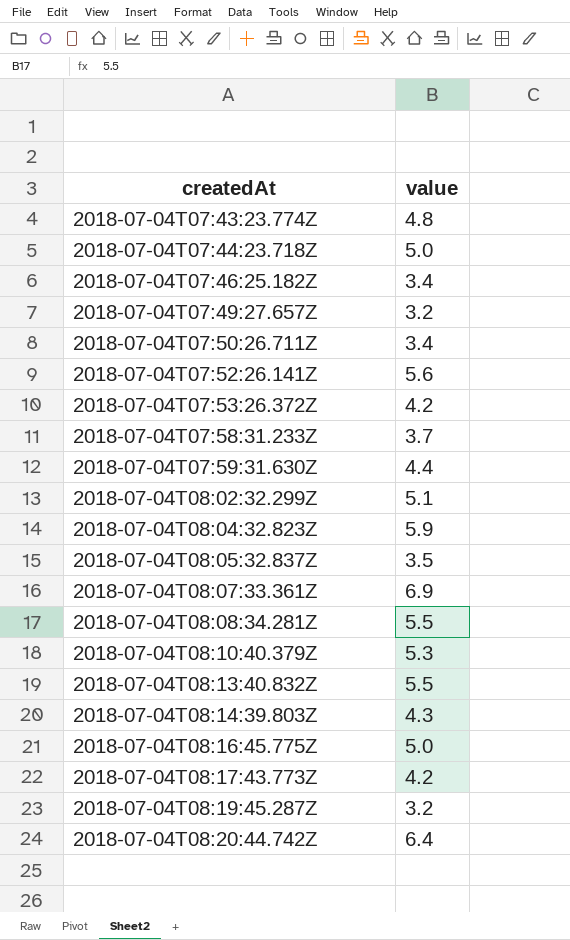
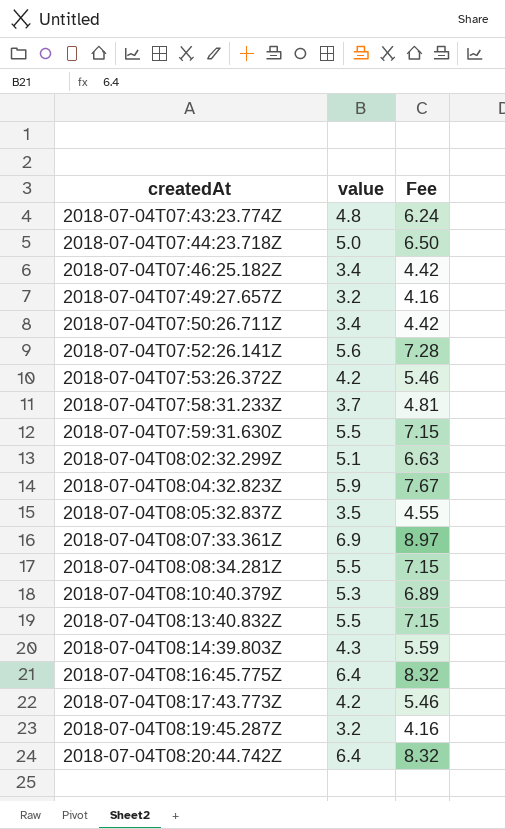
column Fee | formula: none -> [value] * 1.3
2018-07-04T07:59:31.630Z | value: 4.4 -> 5.5
2018-07-04T08:16:45.775Z | value: 5.0 -> 6.4

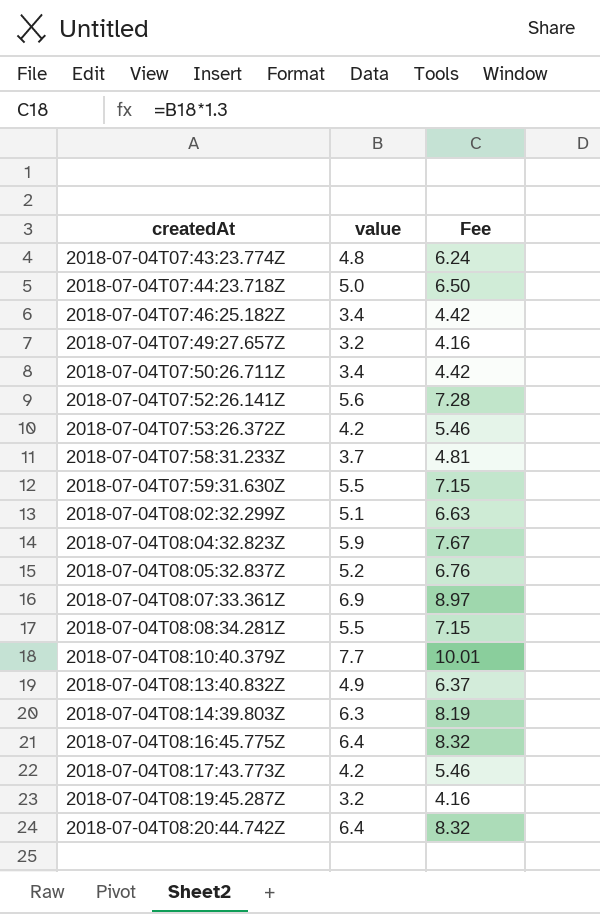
2018-07-04T08:05:32.837Z | value: 3.5 -> 5.2
2018-07-04T08:05:32.837Z | Fee: 4.55 -> 6.76
2018-07-04T08:10:40.379Z | value: 5.3 -> 7.7
2018-07-04T08:10:40.379Z | Fee: 6.89 -> 10.01
2018-07-04T08:13:40.832Z | value: 5.5 -> 4.9
2018-07-04T08:13:40.832Z | Fee: 7.15 -> 6.37
2018-07-04T08:14:39.803Z | value: 4.3 -> 6.3
2018-07-04T08:14:39.803Z | Fee: 5.59 -> 8.19

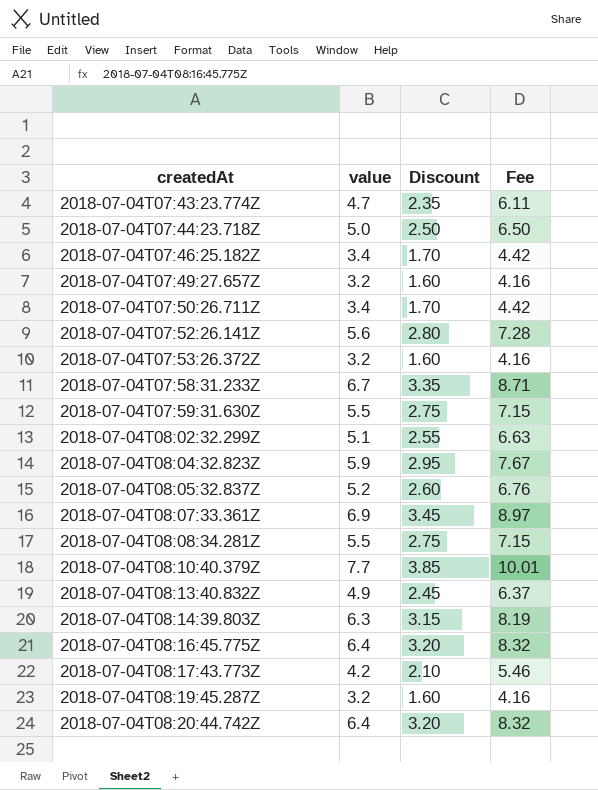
column Discount | formula: none -> [value] * 0.5
2018-07-04T07:43:23.774Z | value: 4.8 -> 4.7
2018-07-04T07:43:23.774Z | Fee: 6.24 -> 6.11
2018-07-04T07:53:26.372Z | value: 4.2 -> 3.2
2018-07-04T07:53:26.372Z | Fee: 5.46 -> 4.16
2018-07-04T07:58:31.233Z | value: 3.7 -> 6.7
2018-07-04T07:58:31.233Z | Fee: 4.81 -> 8.71

